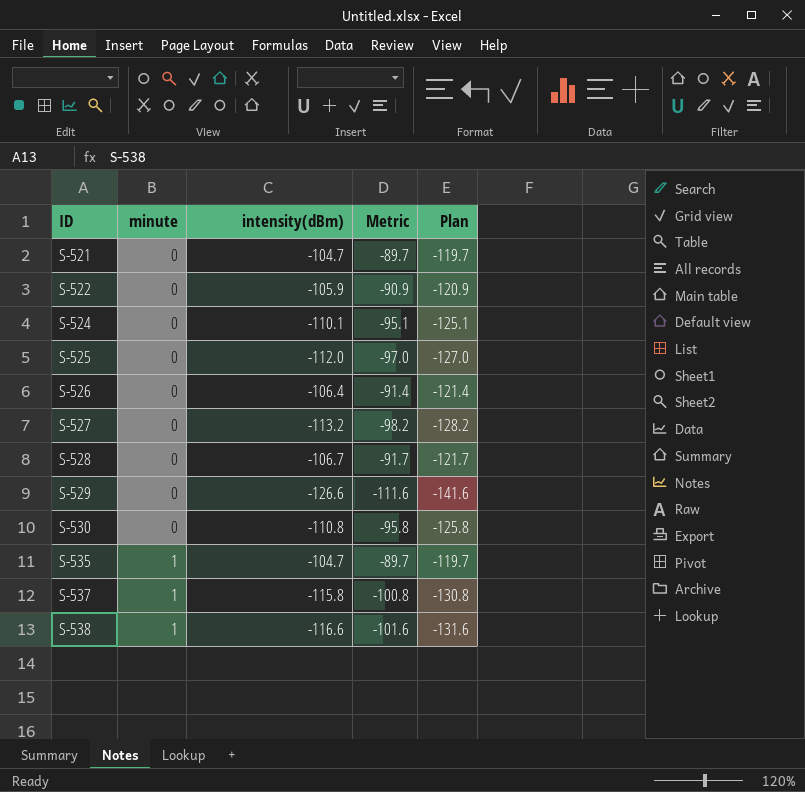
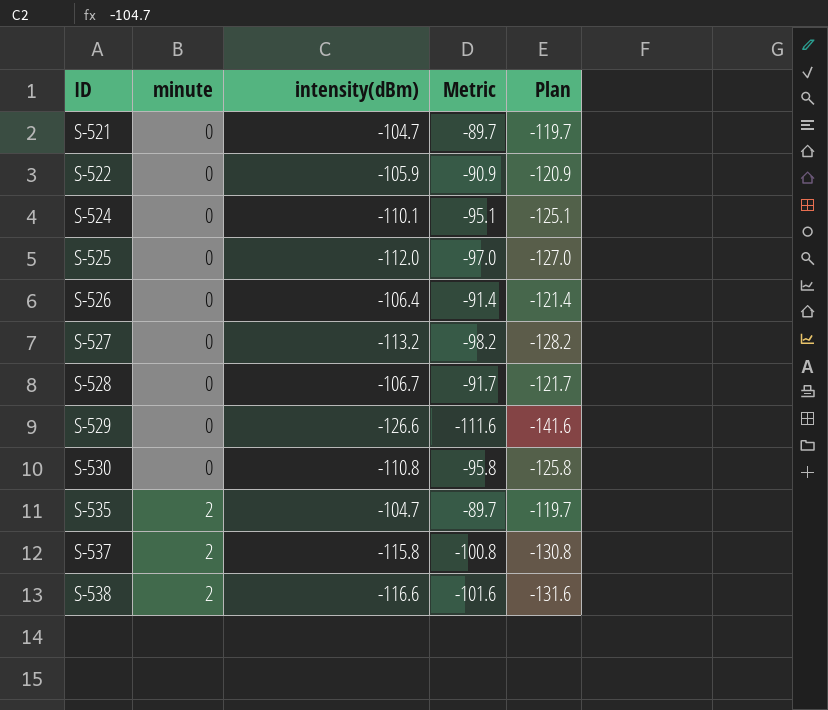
S-535 | minute: 1 -> 2
S-537 | minute: 1 -> 2
S-538 | minute: 1 -> 2

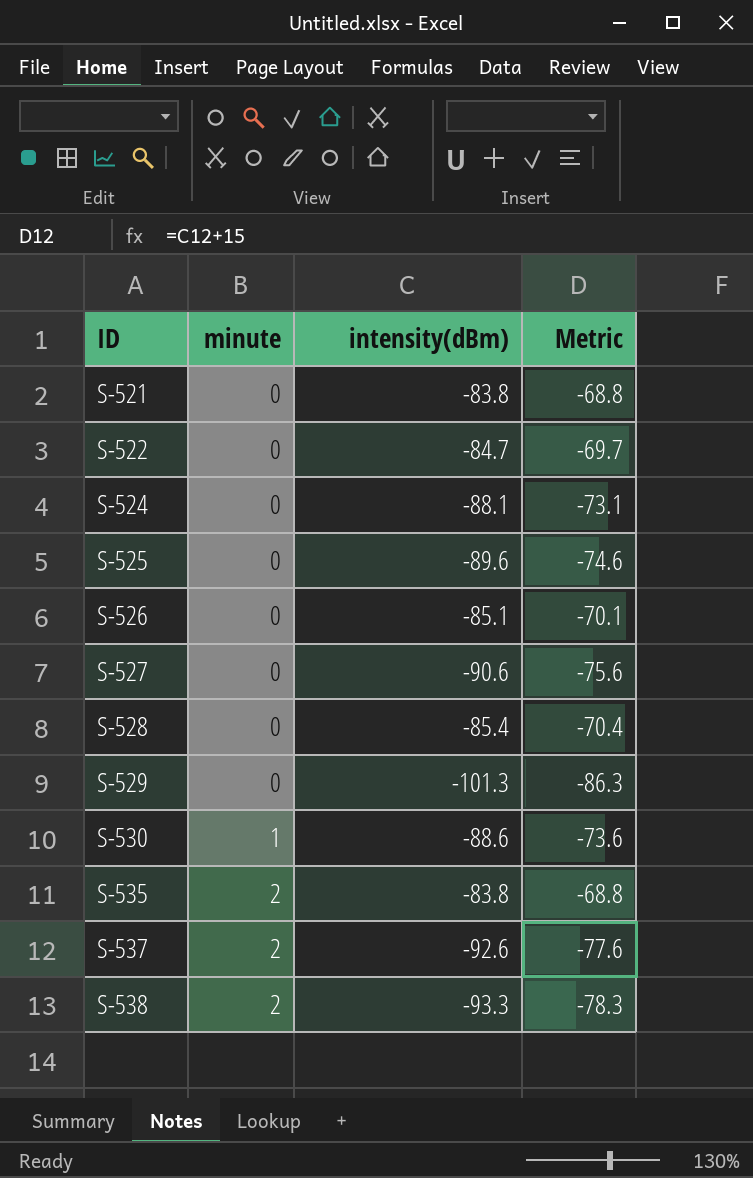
column Plan | formula: [intensity(dBm)] - 15 -> none
S-521 | intensity(dBm): -104.7 -> -83.8
S-521 | Metric: -89.7 -> -68.8
S-522 | intensity(dBm): -105.9 -> -84.7
S-522 | Metric: -90.9 -> -69.7
S-524 | intensity(dBm): -110.1 -> -88.1
S-524 | Metric: -95.1 -> -73.1
S-525 | intensity(dBm): -112.0 -> -89.6
S-525 | Metric: -97.0 -> -74.6
S-526 | intensity(dBm): -106.4 -> -85.1
S-526 | Metric: -91.4 -> -70.1
S-527 | intensity(dBm): -113.2 -> -90.6
S-527 | Metric: -98.2 -> -75.6
S-528 | intensity(dBm): -106.7 -> -85.4
S-528 | Metric: -91.7 -> -70.4
S-529 | intensity(dBm): -126.6 -> -101.3
S-529 | Metric: -111.6 -> -86.3
S-530 | minute: 0 -> 1
S-530 | intensity(dBm): -110.8 -> -88.6
S-530 | Metric: -95.8 -> -73.6
S-535 | intensity(dBm): -104.7 -> -83.8
S-535 | Metric: -89.7 -> -68.8
S-537 | intensity(dBm): -115.8 -> -92.6
S-537 | Metric: -100.8 -> -77.6
S-538 | intensity(dBm): -116.6 -> -93.3
S-538 | Metric: -101.6 -> -78.3

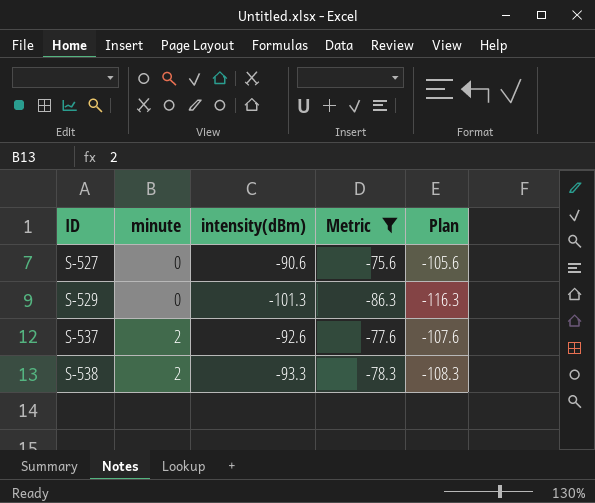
filter: none -> Metric <= -75.6
column Plan | formula: none -> [intensity(dBm)] - 15

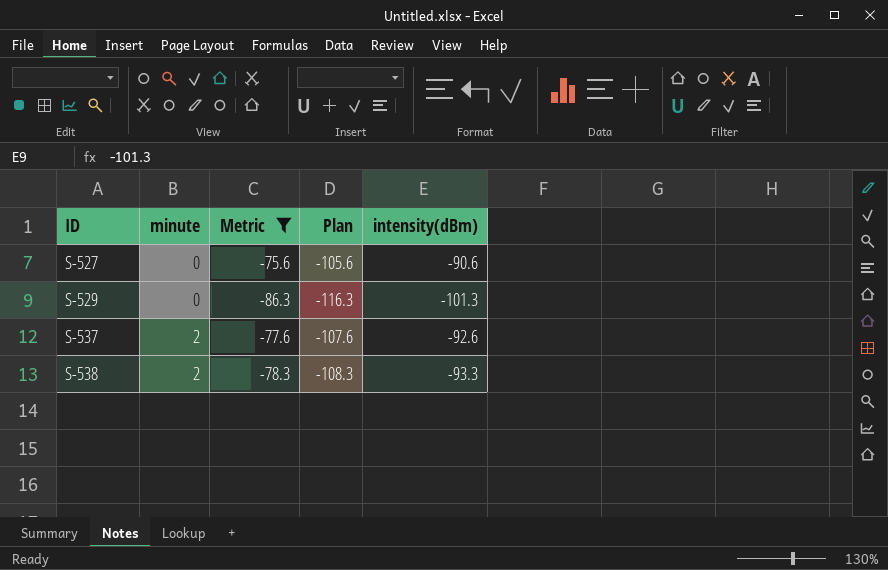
column intensity(dBm) | position: 3 -> 5

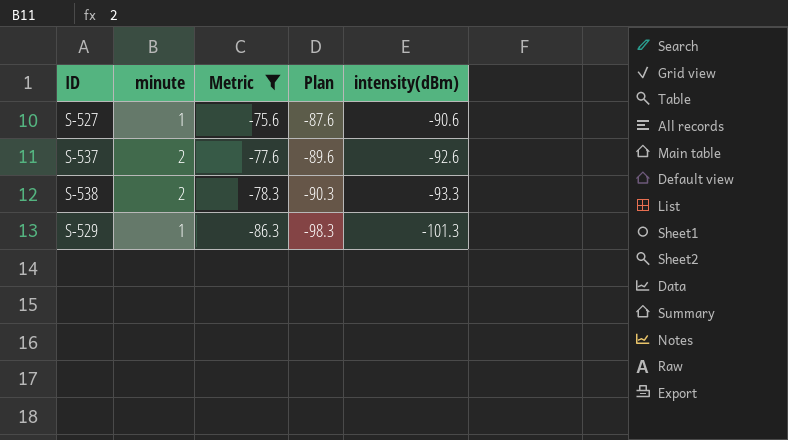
row order: ID ascending -> Metric descending
column Plan | formula: [intensity(dBm)] - 15 -> [intensity(dBm)] + 3
S-527 | minute: 0 -> 1
S-529 | minute: 0 -> 1

